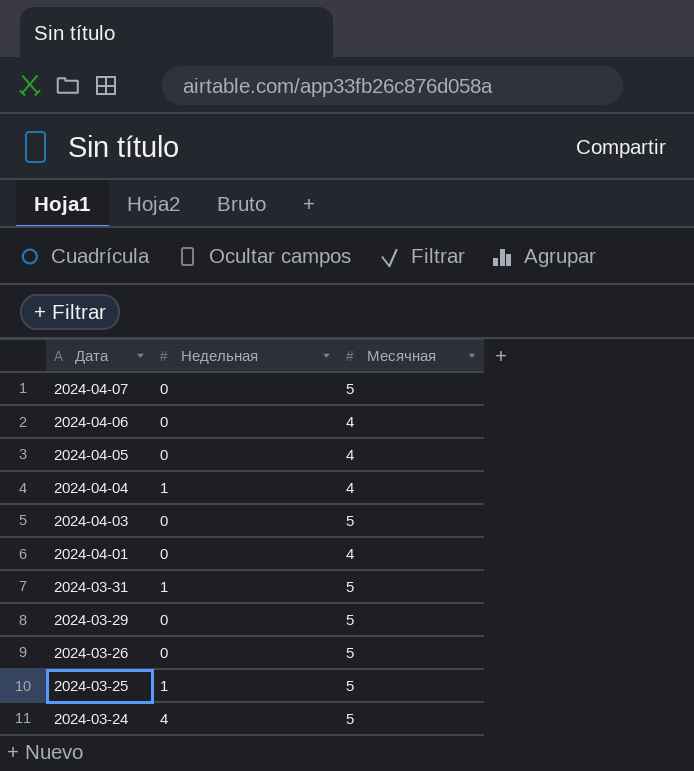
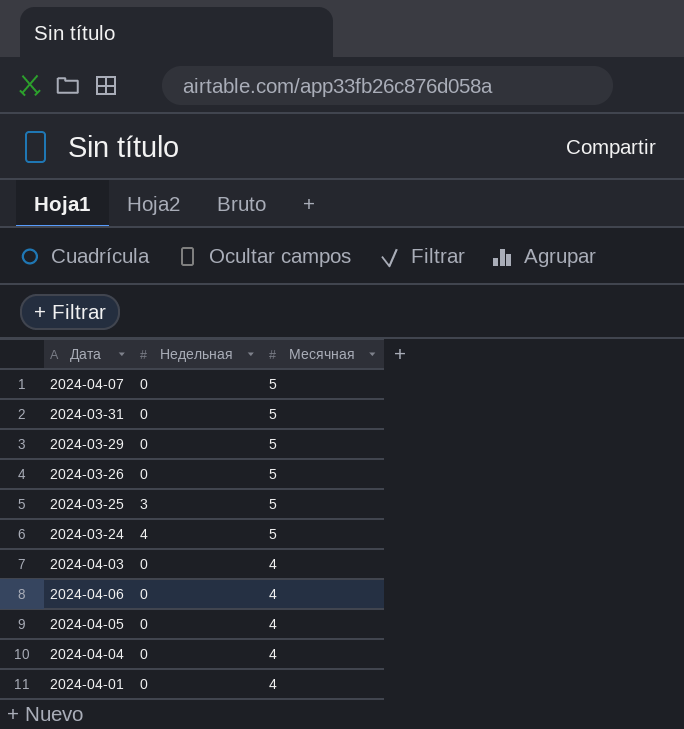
row order: Дата descending -> Месячная descending
2024-03-31 | Недельная: 1 -> 0
2024-03-25 | Недельная: 1 -> 3
2024-04-03 | Месячная: 5 -> 4
2024-04-04 | Недельная: 1 -> 0

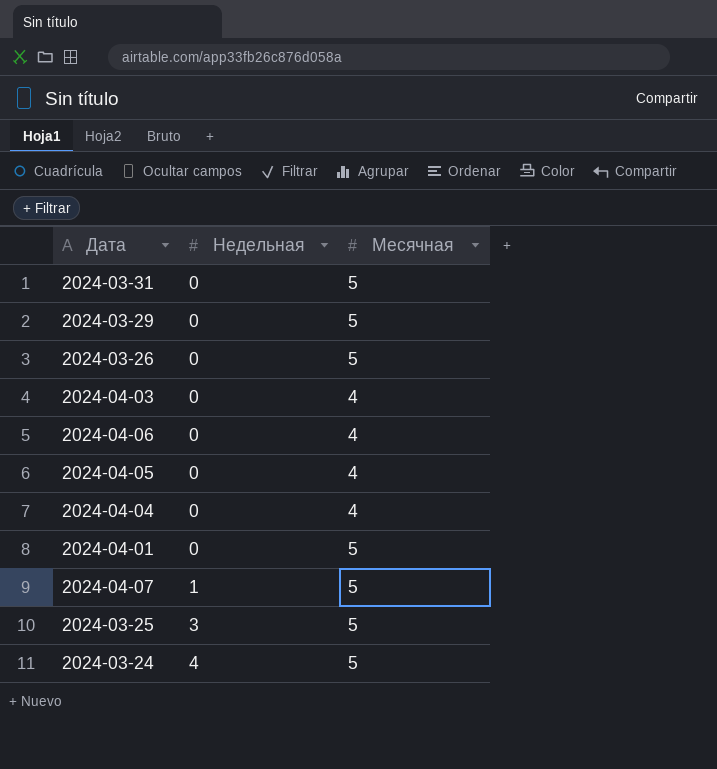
row order: Месячная descending -> Недельная ascending
2024-04-01 | Месячная: 4 -> 5
2024-04-07 | Недельная: 0 -> 1

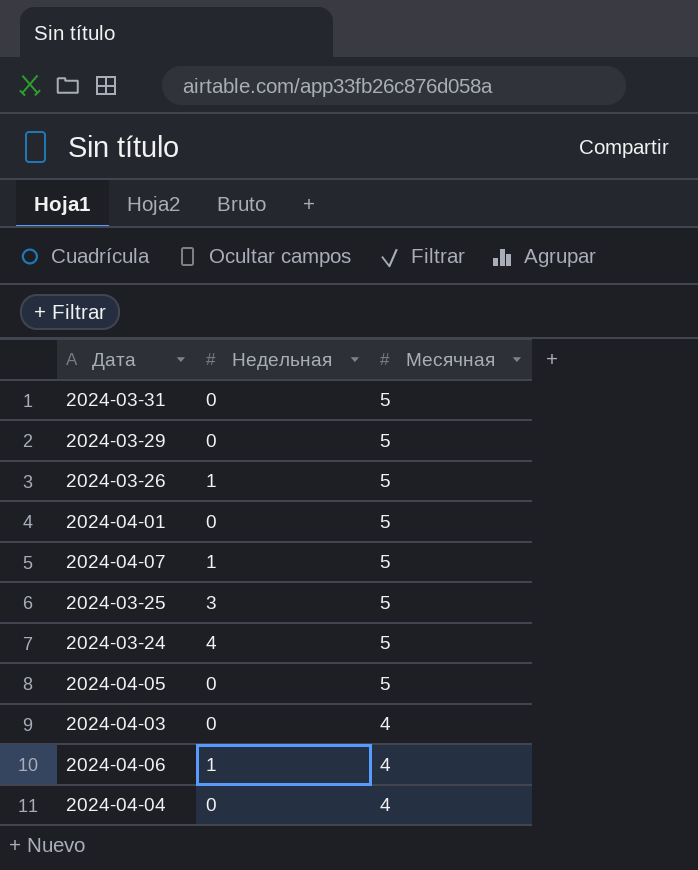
row order: Недельная ascending -> Месячная descending
2024-03-26 | Недельная: 0 -> 1
2024-04-05 | Месячная: 4 -> 5
2024-04-06 | Недельная: 0 -> 1

